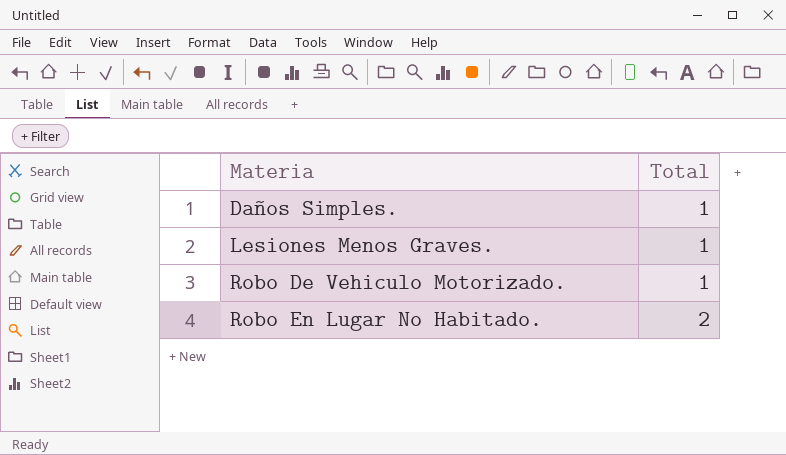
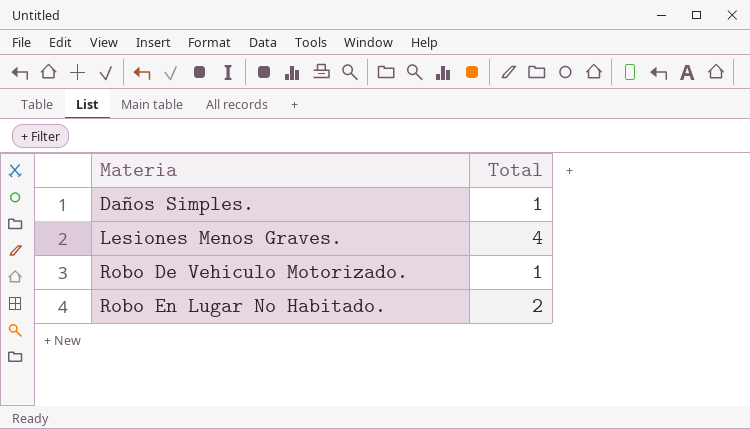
Lesiones Menos Graves. | Total: 1 -> 4

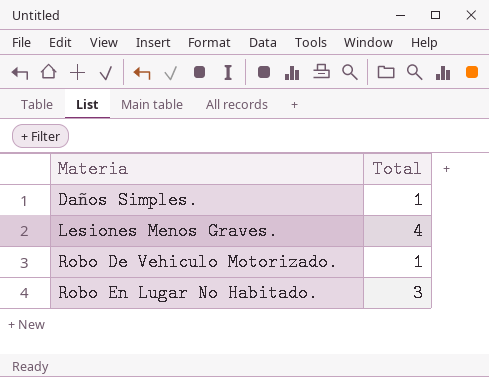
Robo En Lugar No Habitado. | Total: 2 -> 3

